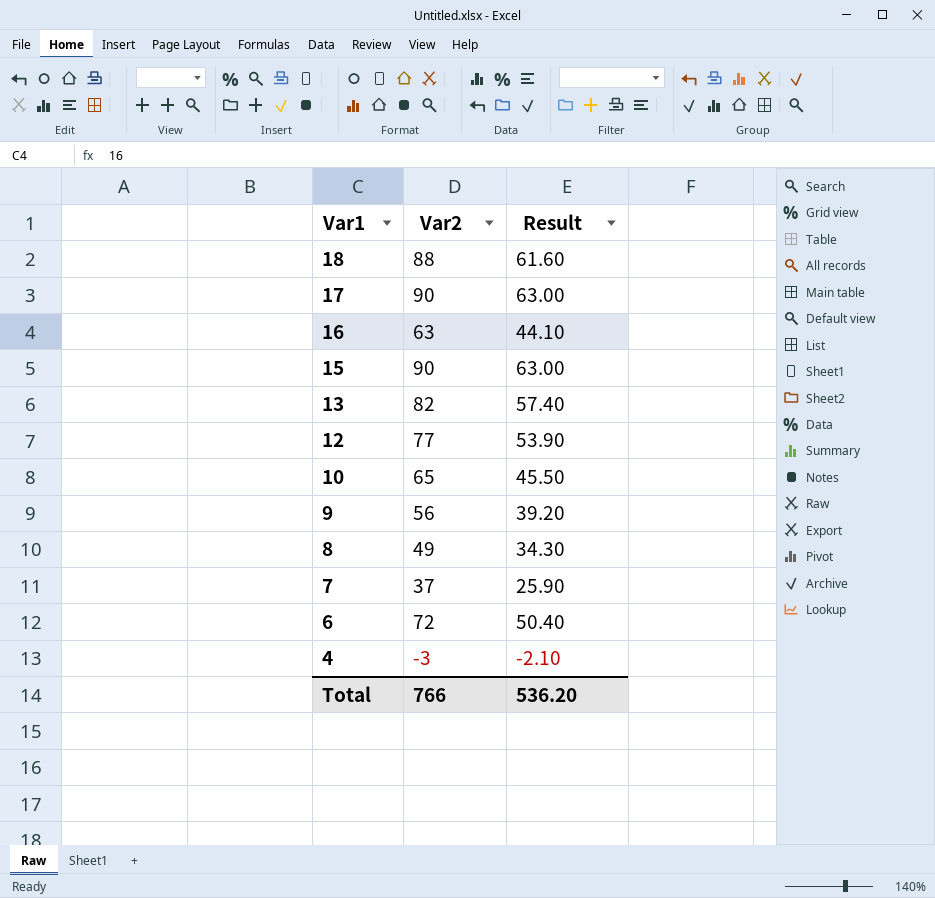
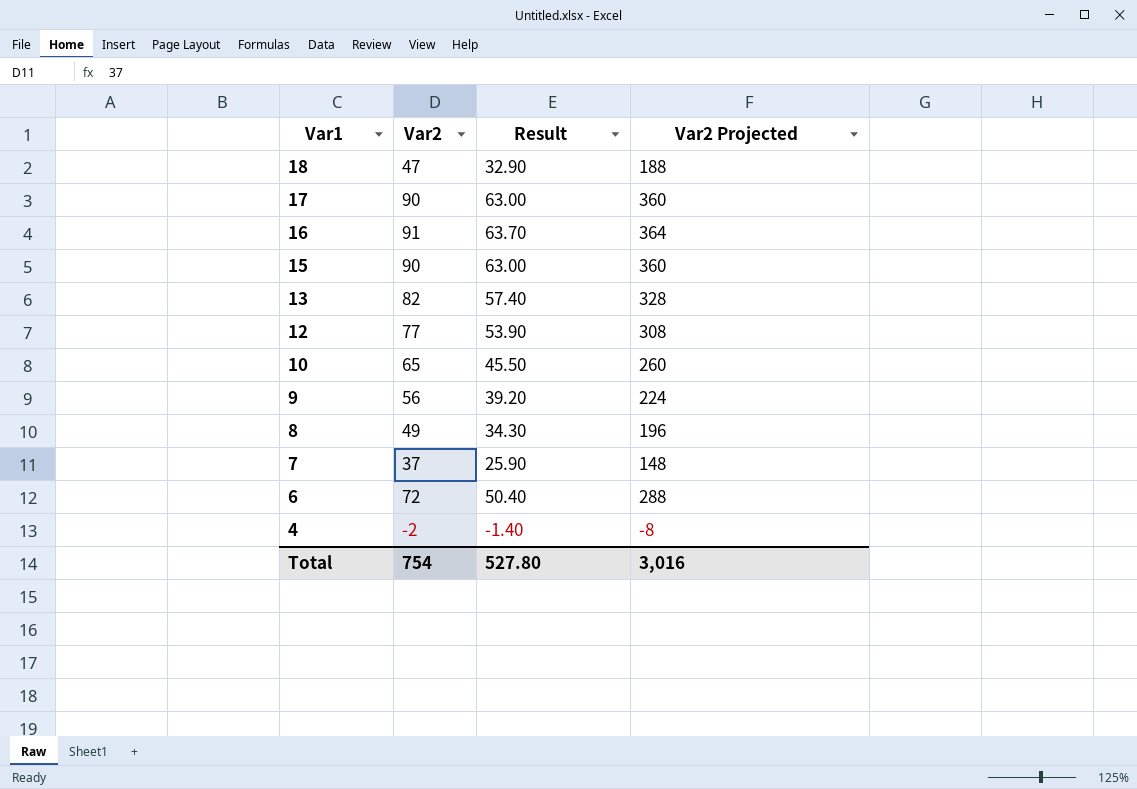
column Var2 Projected | formula: none -> [Var2] * 4
18 | Var2: 88 -> 47
18 | Result: 61.60 -> 32.90
16 | Var2: 63 -> 91
16 | Result: 44.10 -> 63.70
4 | Var2: -3 -> -2
4 | Result: -2.10 -> -1.40
Total | Var2: 766 -> 754
Total | Result: 536.20 -> 527.80

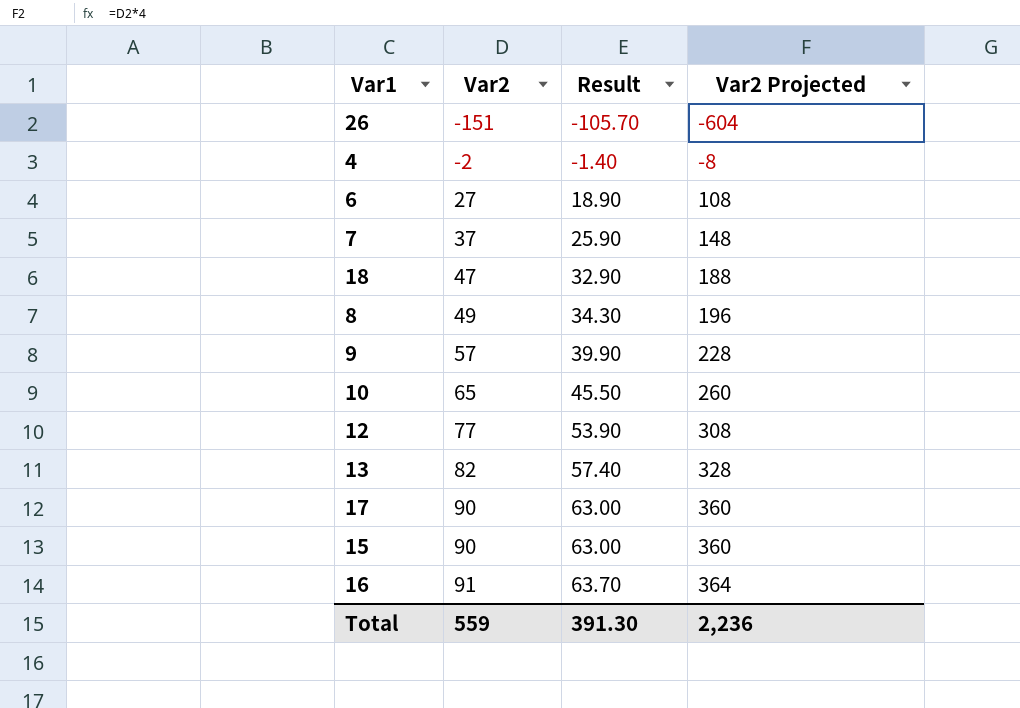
row order: Var1 descending -> Var2 ascending
row 26: none -> -151 | -105.70 | -604
6 | Var2: 72 -> 27
6 | Result: 50.40 -> 18.90
6 | Var2 Projected: 288 -> 108
9 | Var2: 56 -> 57
9 | Result: 39.20 -> 39.90
9 | Var2 Projected: 224 -> 228
Total | Var2: 754 -> 559
Total | Result: 527.80 -> 391.30
Total | Var2 Projected: 3,016 -> 2,236

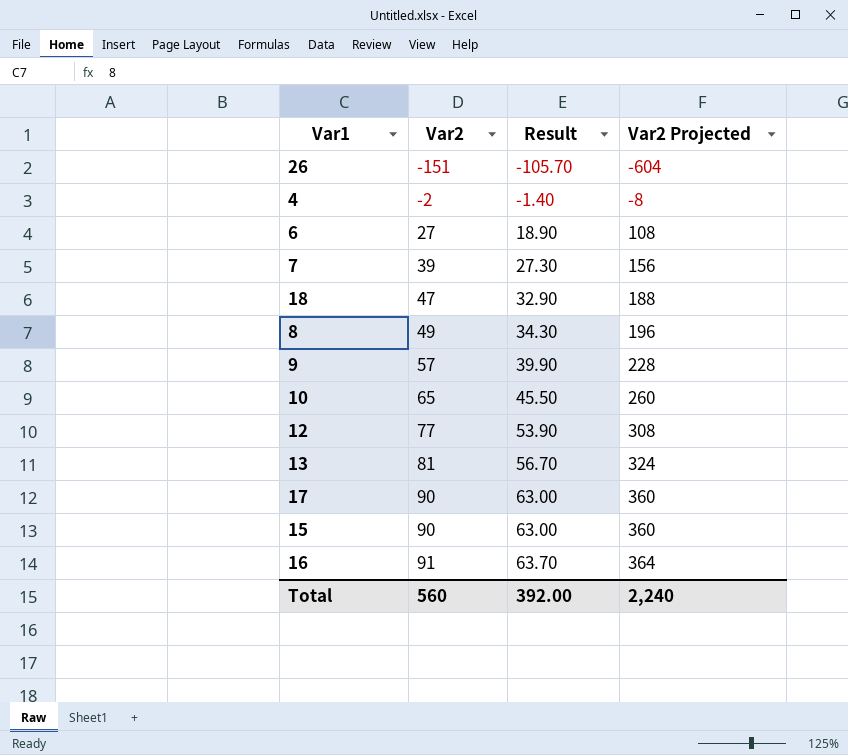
7 | Var2: 37 -> 39
7 | Result: 25.90 -> 27.30
7 | Var2 Projected: 148 -> 156
13 | Var2: 82 -> 81
13 | Result: 57.40 -> 56.70
13 | Var2 Projected: 328 -> 324
Total | Var2: 559 -> 560
Total | Result: 391.30 -> 392.00
Total | Var2 Projected: 2,236 -> 2,240

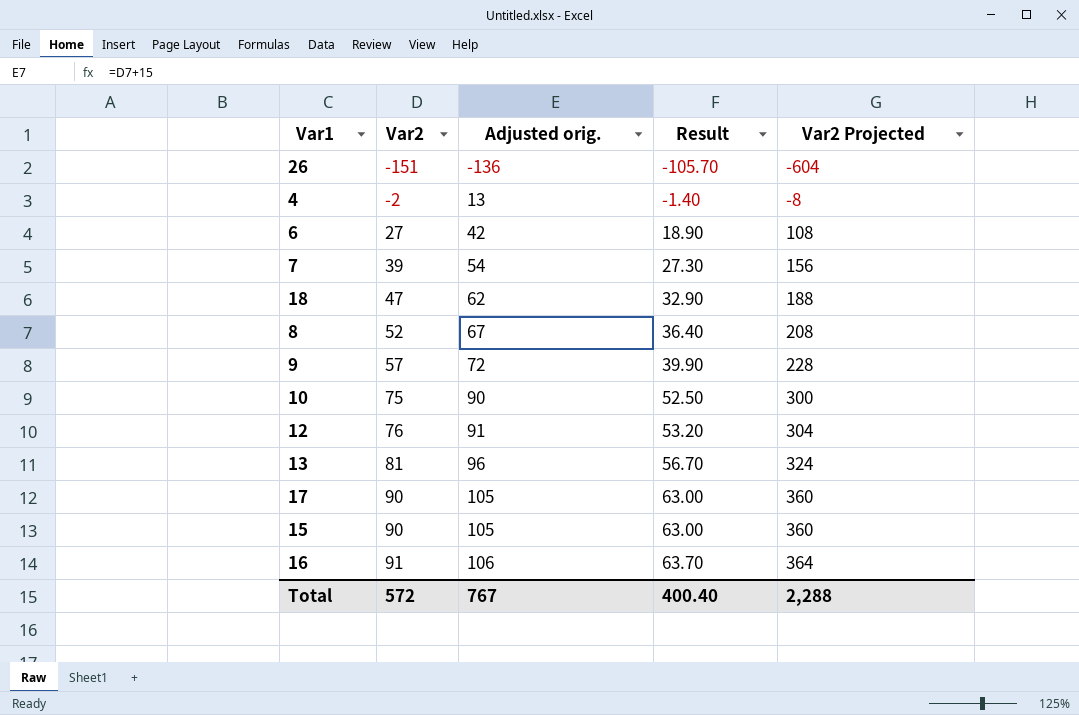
column Adjusted orig. | formula: none -> [Var2] + 15
8 | Var2: 49 -> 52
8 | Result: 34.30 -> 36.40
8 | Var2 Projected: 196 -> 208
10 | Var2: 65 -> 75
10 | Result: 45.50 -> 52.50
10 | Var2 Projected: 260 -> 300
12 | Var2: 77 -> 76
12 | Result: 53.90 -> 53.20
12 | Var2 Projected: 308 -> 304
Total | Var2: 560 -> 572
Total | Result: 392.00 -> 400.40
Total | Var2 Projected: 2,240 -> 2,288

